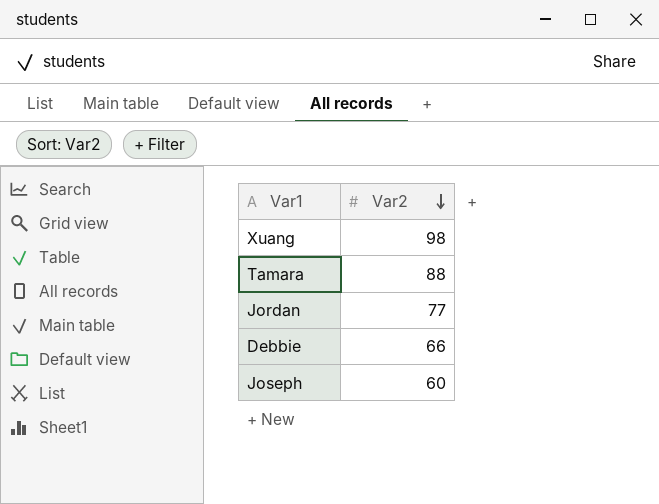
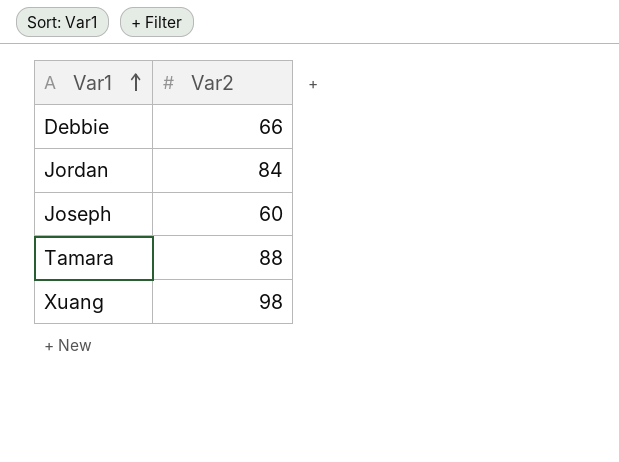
row order: Var2 descending -> Var1 ascending
Jordan | Var2: 77 -> 84

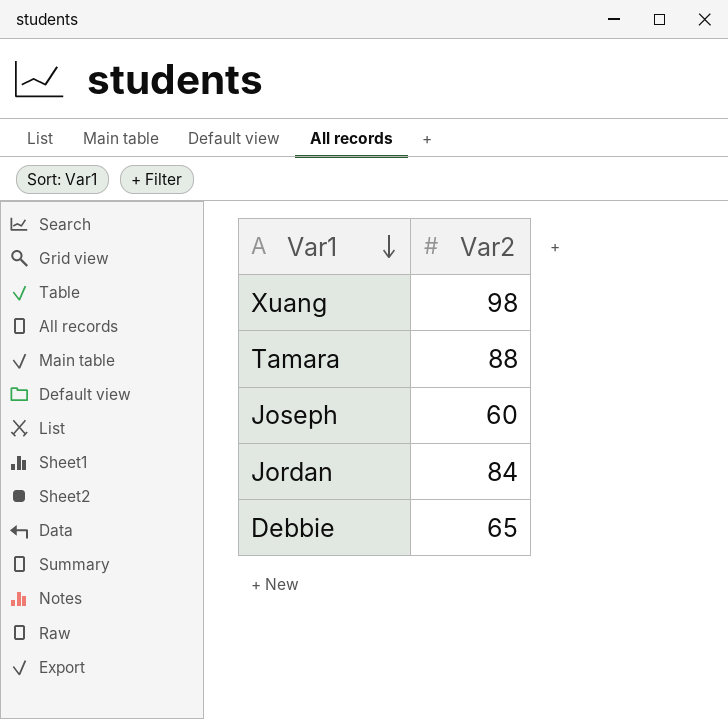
row order: Var1 ascending -> Var1 descending
Debbie | Var2: 66 -> 65

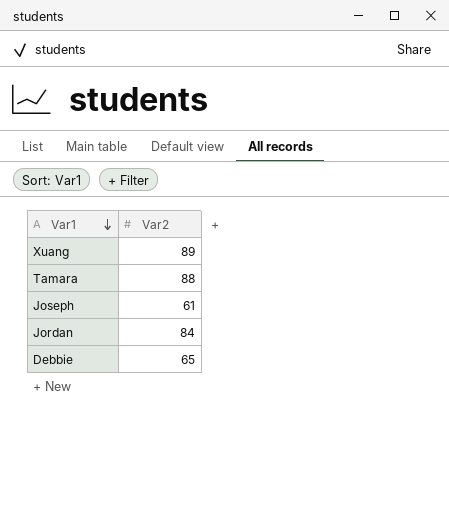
Xuang | Var2: 98 -> 89
Joseph | Var2: 60 -> 61

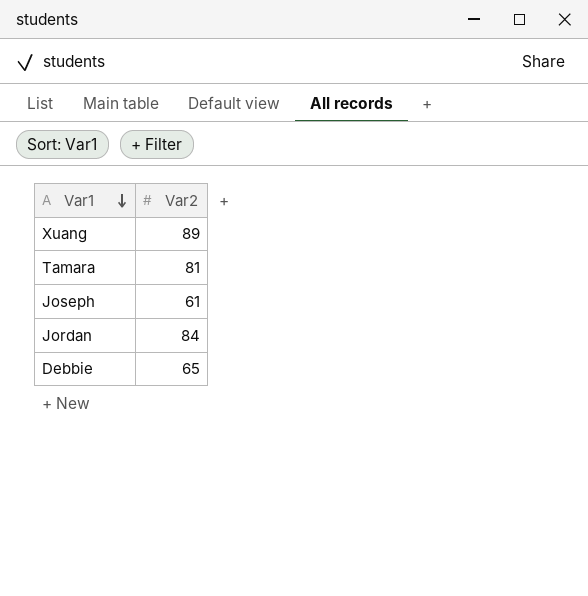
Tamara | Var2: 88 -> 81

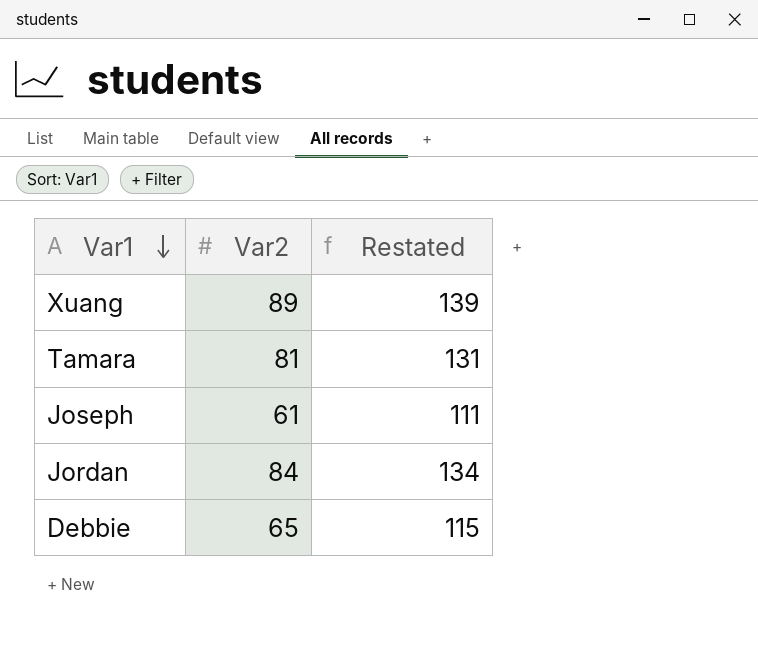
column Restated | formula: none -> [Var2] + 50

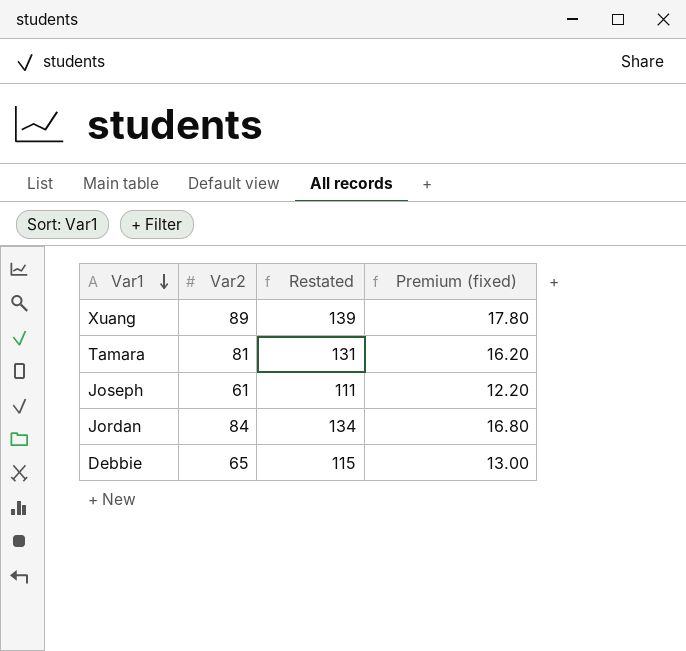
column Premium (fixed) | formula: none -> [Var2] * 0.2

